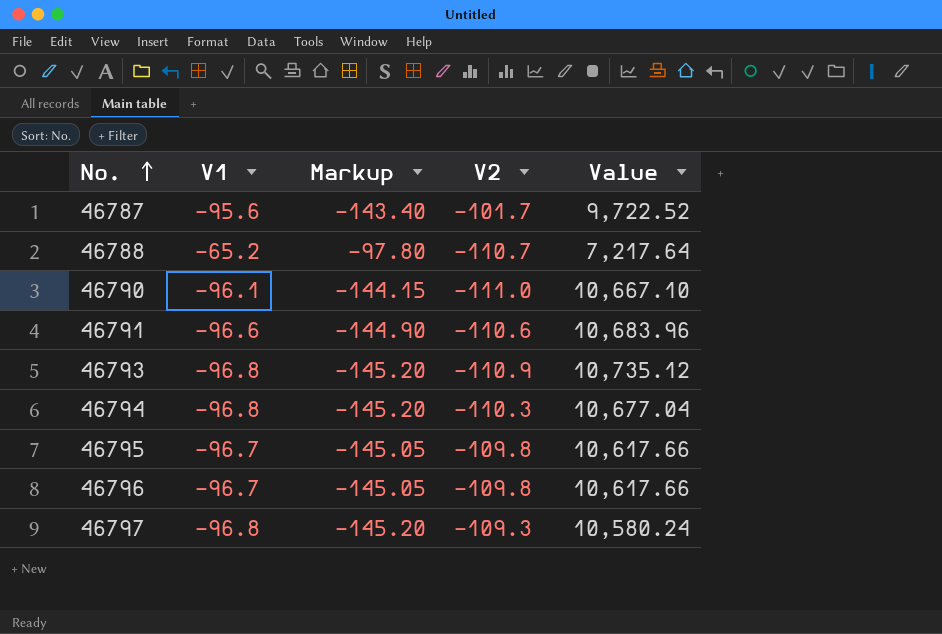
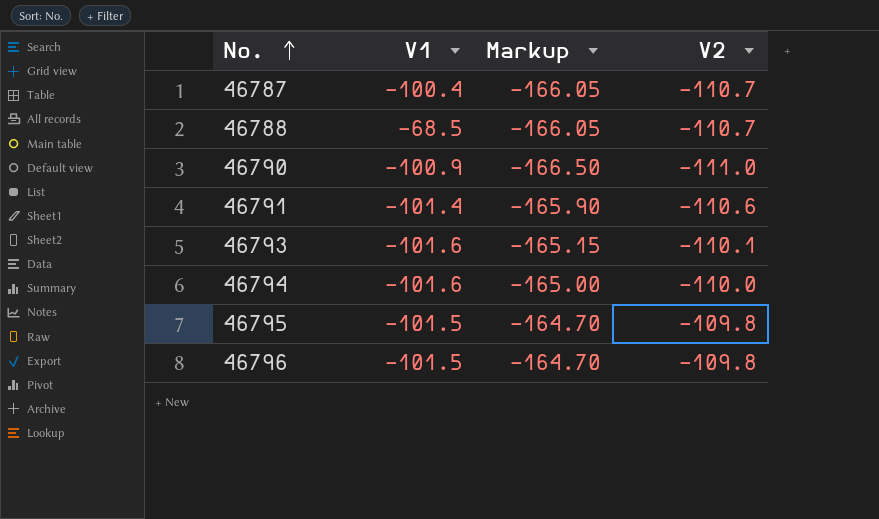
column Value | formula: [V1] * [V2] -> none
column Markup | formula: [V1] * 1.5 -> [V2] * 1.5
row 46797: -96.8 | -145.20 | -109.3 | 10,580.24 -> none
46787 | V1: -95.6 -> -100.4
46787 | V2: -101.7 -> -110.7
46788 | V1: -65.2 -> -68.5
46790 | V1: -96.1 -> -100.9
46791 | V1: -96.6 -> -101.4
46793 | V1: -96.8 -> -101.6
46793 | V2: -110.9 -> -110.1
46794 | V1: -96.8 -> -101.6
46794 | V2: -110.3 -> -110.0
46795 | V1: -96.7 -> -101.5
46796 | V1: -96.7 -> -101.5

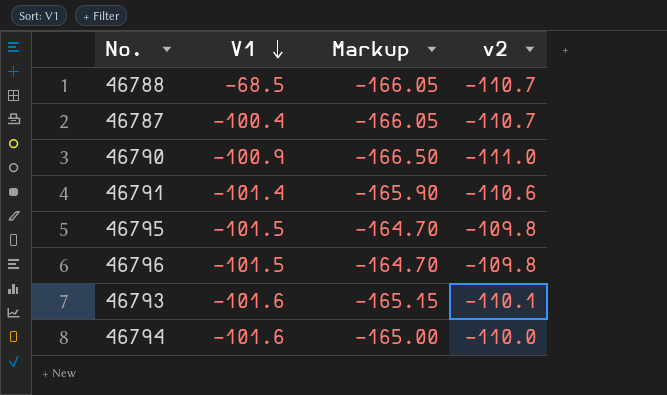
row order: No. ascending -> V1 descending
column name: V2 -> v2

